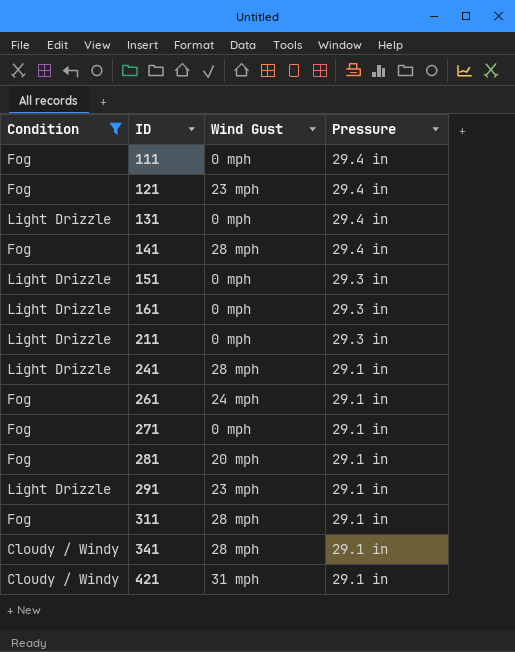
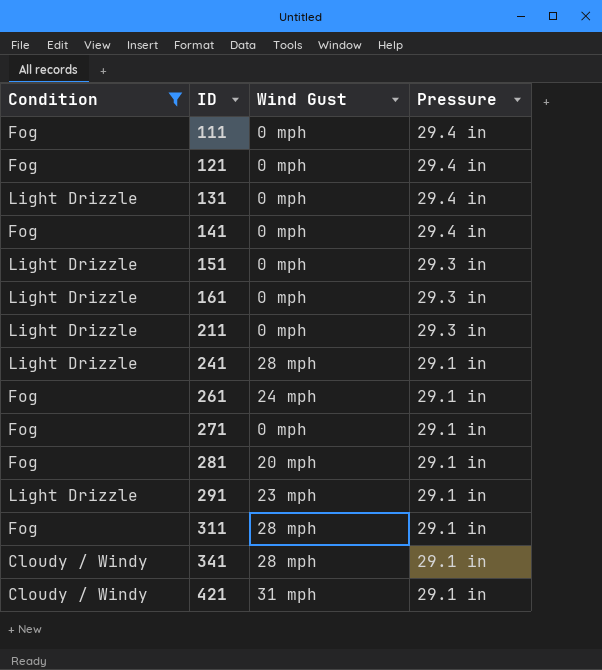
121 | Wind Gust: 23 mph -> 0 mph
141 | Wind Gust: 28 mph -> 0 mph

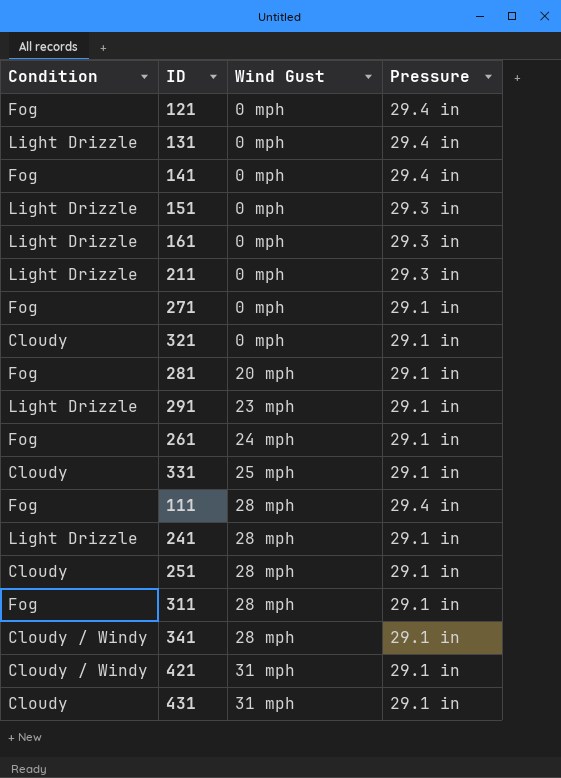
filter: Condition != Cloudy -> none
row order: ID ascending -> Wind Gust ascending
111 | Wind Gust: 0 mph -> 28 mph

